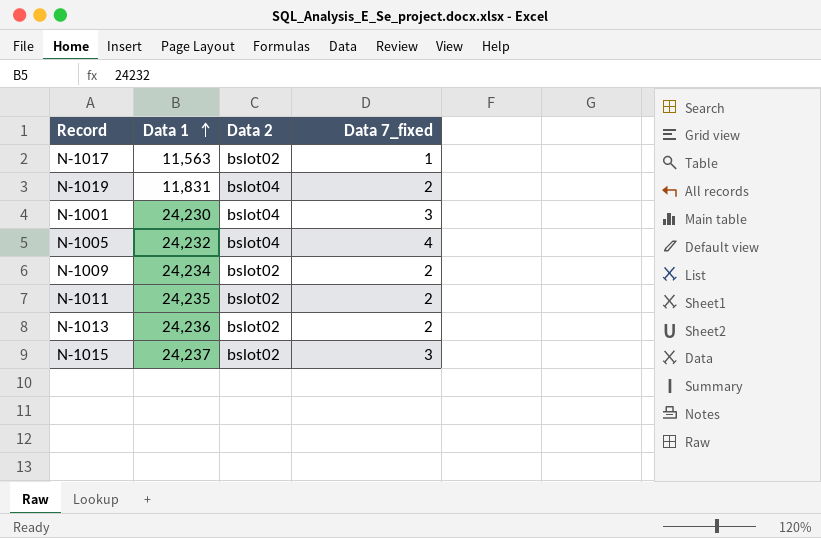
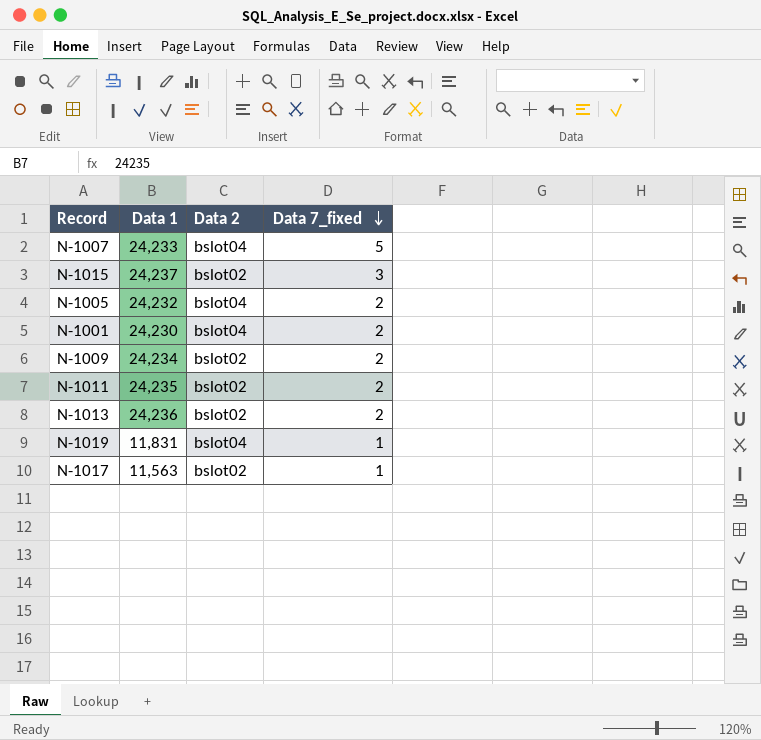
row order: Data 1 ascending -> Data 7_fixed descending
row N-1007: none -> 24,233 | bslot04 | 5
N-1005 | Data 7_fixed: 4 -> 2
N-1001 | Data 7_fixed: 3 -> 2
N-1019 | Data 7_fixed: 2 -> 1

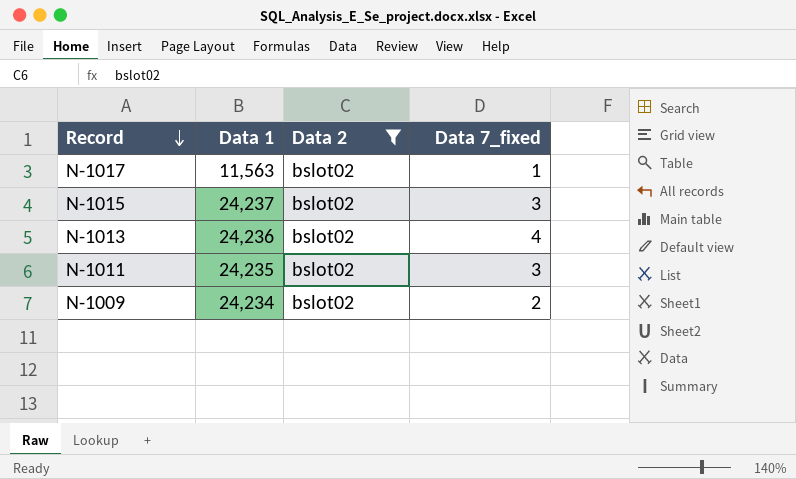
filter: none -> Data 2 = bslot02
row order: Data 7_fixed descending -> Record descending
N-1013 | Data 7_fixed: 2 -> 4
N-1011 | Data 7_fixed: 2 -> 3

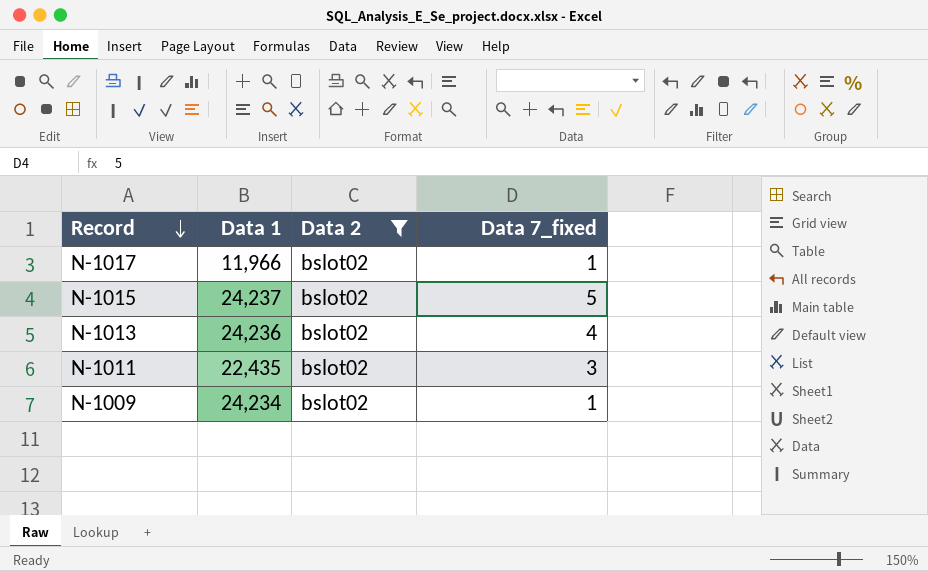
N-1017 | Data 1: 11,563 -> 11,966
N-1015 | Data 7_fixed: 3 -> 5
N-1011 | Data 1: 24,235 -> 22,435
N-1009 | Data 7_fixed: 2 -> 1

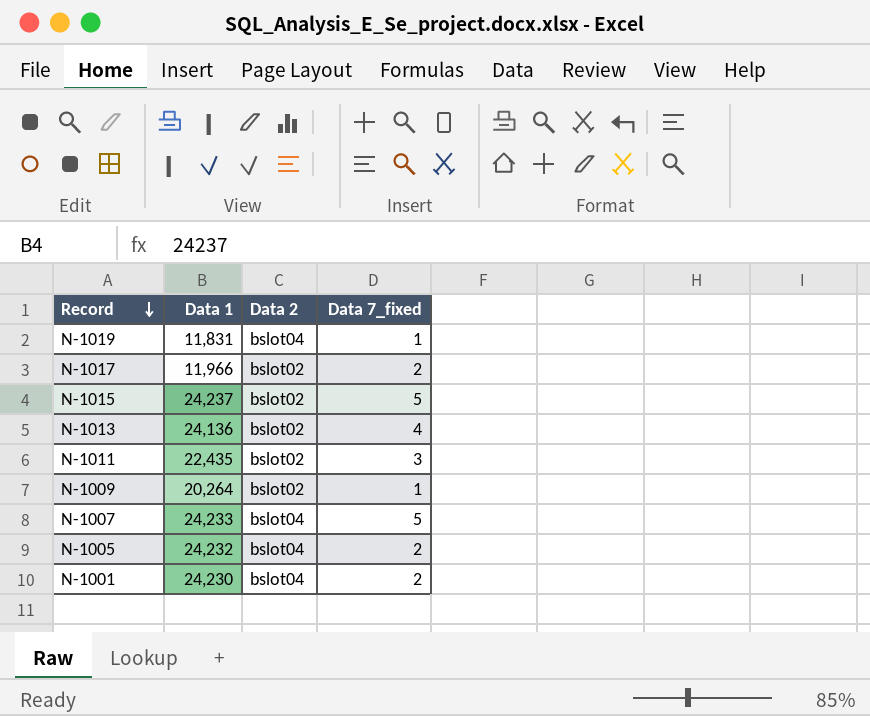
filter: Data 2 = bslot02 -> none
N-1017 | Data 7_fixed: 1 -> 2
N-1013 | Data 1: 24,236 -> 24,136
N-1009 | Data 1: 24,234 -> 20,264

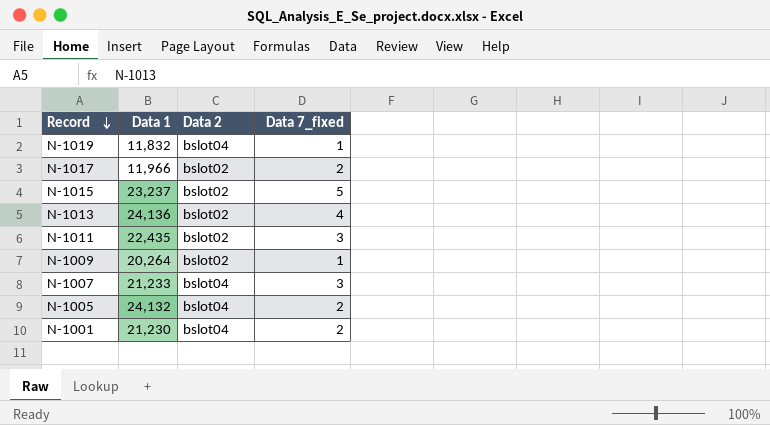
N-1019 | Data 1: 11,831 -> 11,832
N-1015 | Data 1: 24,237 -> 23,237
N-1007 | Data 1: 24,233 -> 21,233
N-1007 | Data 7_fixed: 5 -> 3
N-1005 | Data 1: 24,232 -> 24,132
N-1001 | Data 1: 24,230 -> 21,230

